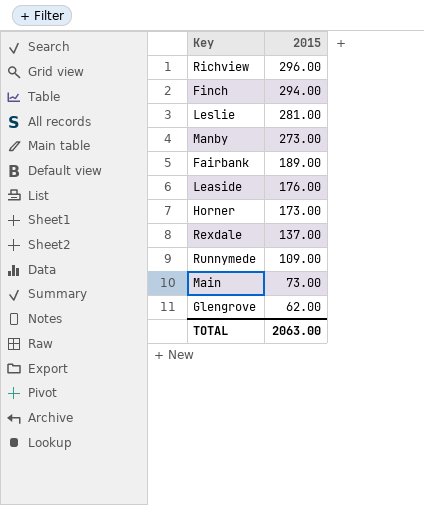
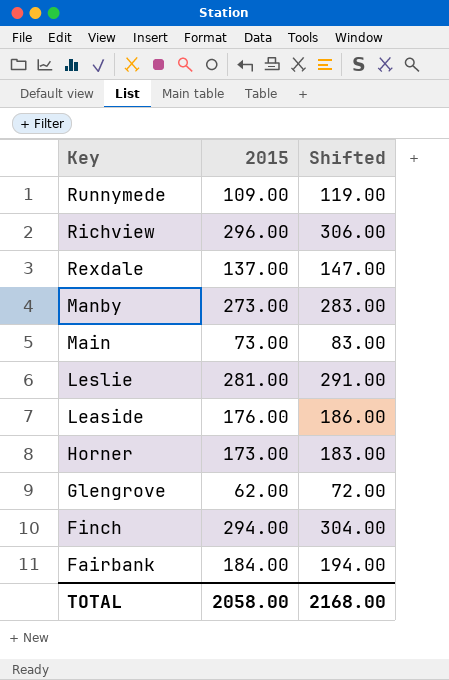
row order: 2015 descending -> Key descending
column Shifted | formula: none -> [2015] + 10
Fairbank | 2015: 189.00 -> 184.00
TOTAL | 2015: 2063.00 -> 2058.00

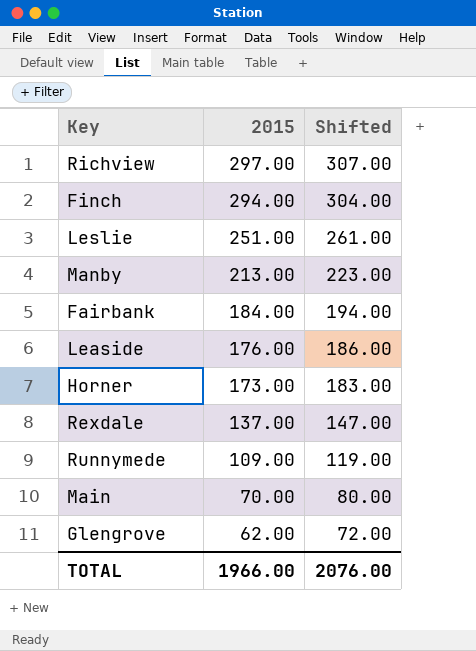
row order: Key descending -> 2015 descending
Richview | 2015: 296.00 -> 297.00
Richview | Shifted: 306.00 -> 307.00
Leslie | 2015: 281.00 -> 251.00
Leslie | Shifted: 291.00 -> 261.00
Manby | 2015: 273.00 -> 213.00
Manby | Shifted: 283.00 -> 223.00
Main | 2015: 73.00 -> 70.00
Main | Shifted: 83.00 -> 80.00
TOTAL | 2015: 2058.00 -> 1966.00
TOTAL | Shifted: 2168.00 -> 2076.00

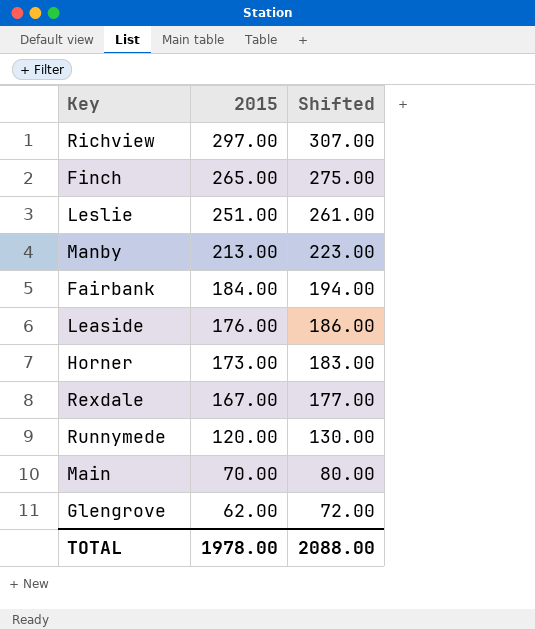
Finch | 2015: 294.00 -> 265.00
Finch | Shifted: 304.00 -> 275.00
Rexdale | 2015: 137.00 -> 167.00
Rexdale | Shifted: 147.00 -> 177.00
Runnymede | 2015: 109.00 -> 120.00
Runnymede | Shifted: 119.00 -> 130.00
TOTAL | 2015: 1966.00 -> 1978.00
TOTAL | Shifted: 2076.00 -> 2088.00

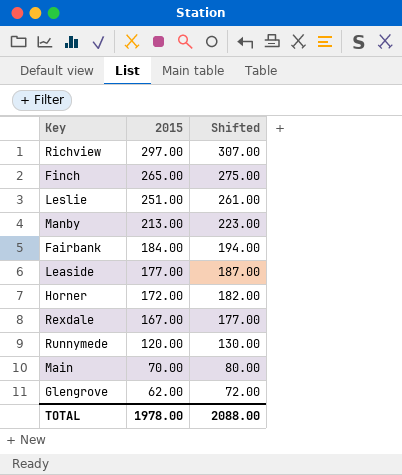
Leaside | 2015: 176.00 -> 177.00
Leaside | Shifted: 186.00 -> 187.00
Horner | 2015: 173.00 -> 172.00
Horner | Shifted: 183.00 -> 182.00

